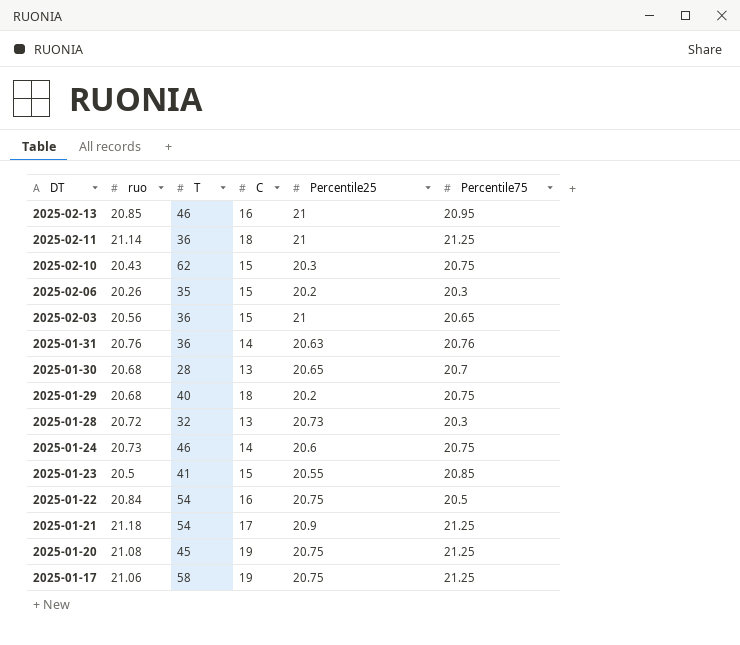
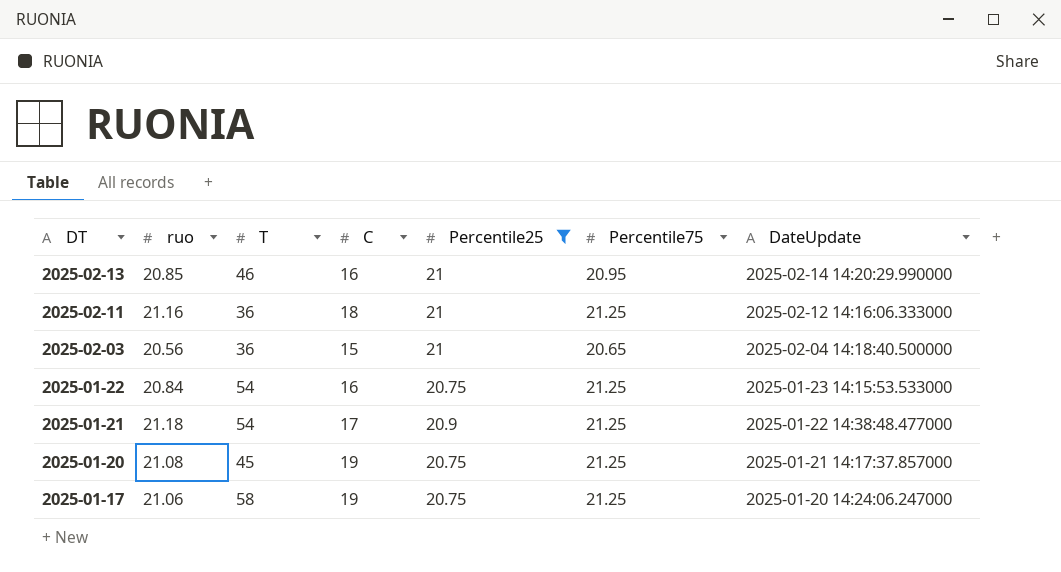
filter: none -> Percentile25 >= 20.75
column DateUpdate | position: none -> 7
2025-02-11 | ruo: 21.14 -> 21.16
2025-01-22 | Percentile75: 20.5 -> 21.25

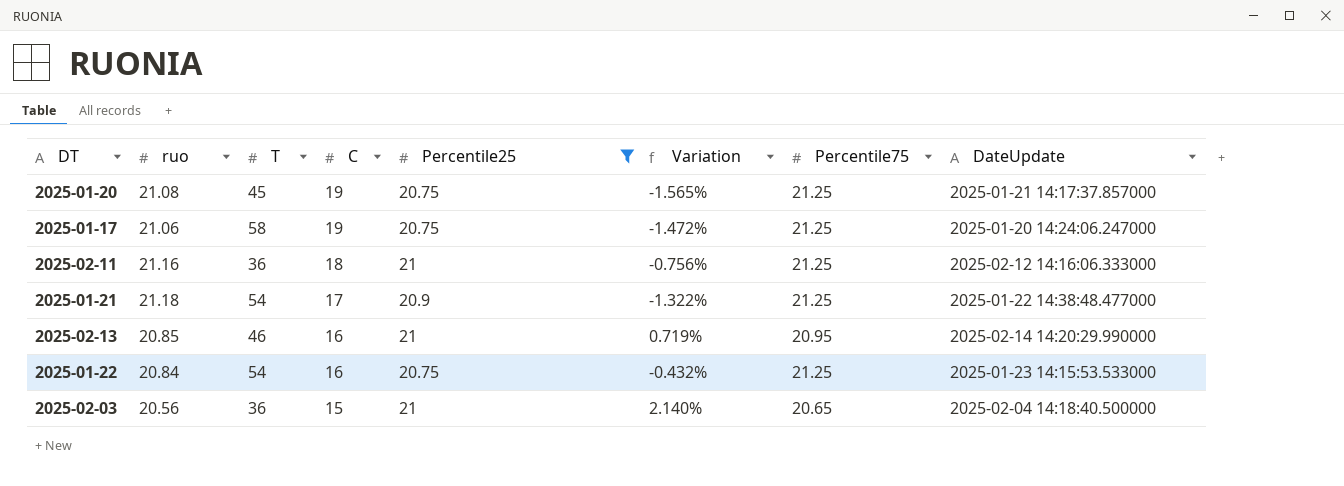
row order: DT descending -> C descending
column Variation | formula: none -> ([Percentile25] - [ruo]) / [ruo]

